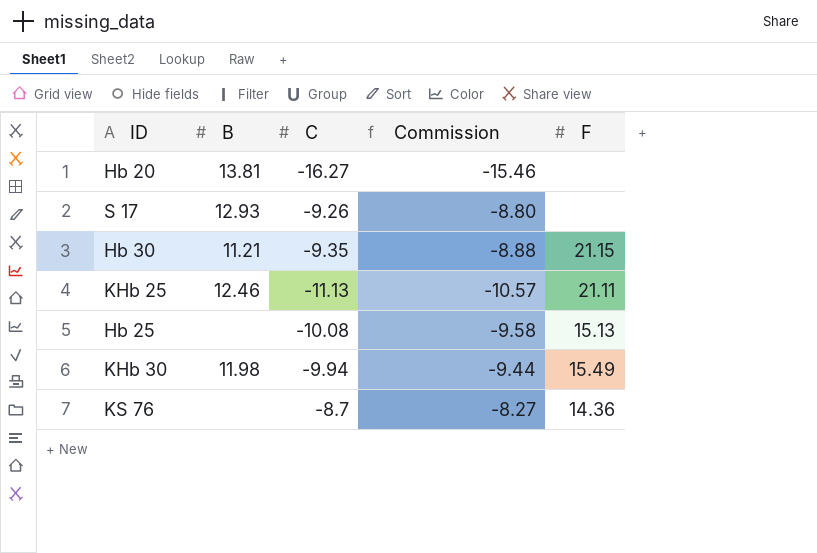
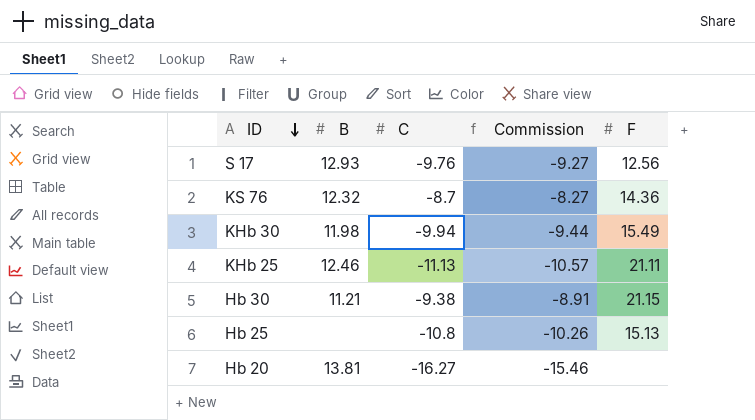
row order: none -> ID descending
S 17 | C: -9.26 -> -9.76
S 17 | Commission: -8.80 -> -9.27
S 17 | F: none -> 12.56
KS 76 | B: none -> 12.32
Hb 30 | C: -9.35 -> -9.38
Hb 30 | Commission: -8.88 -> -8.91
Hb 25 | C: -10.08 -> -10.8
Hb 25 | Commission: -9.58 -> -10.26

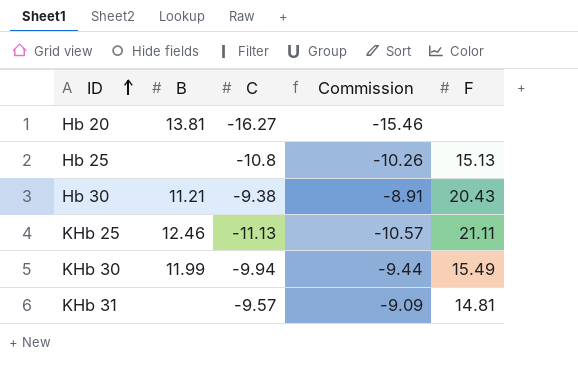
row order: ID descending -> ID ascending
row S 17: 12.93 | -9.76 | -9.27 | 12.56 -> none
row KS 76: 12.32 | -8.7 | -8.27 | 14.36 -> none
Hb 30 | F: 21.15 -> 20.43
KHb 30 | B: 11.98 -> 11.99
row KHb 31: none -> none | -9.57 | -9.09 | 14.81

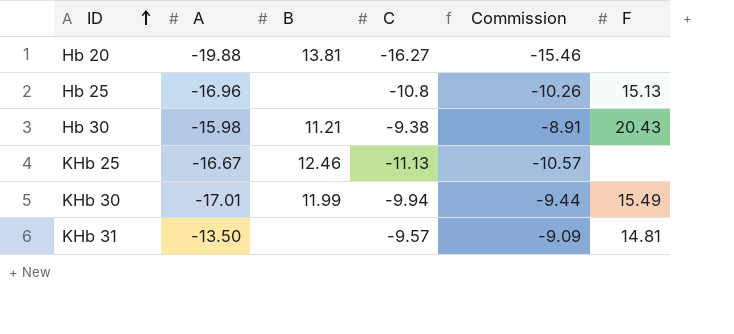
column A | position: none -> 2
KHb 25 | F: 21.11 -> none

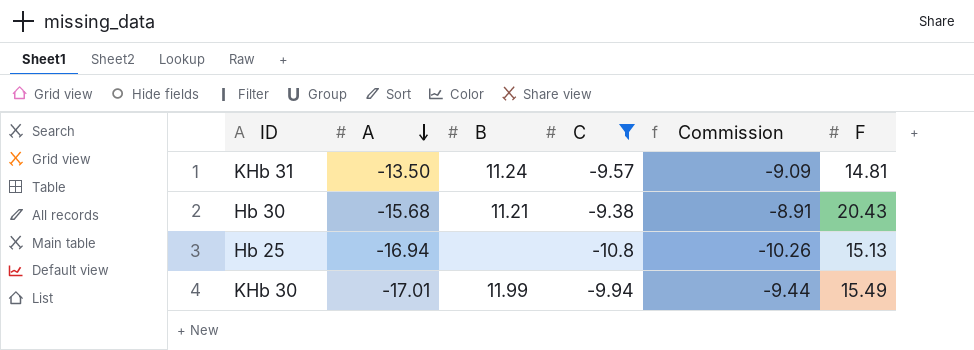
filter: none -> C >= -10.8
row order: ID ascending -> A descending
KHb 31 | B: none -> 11.24
Hb 30 | A: -15.98 -> -15.68
Hb 25 | A: -16.96 -> -16.94

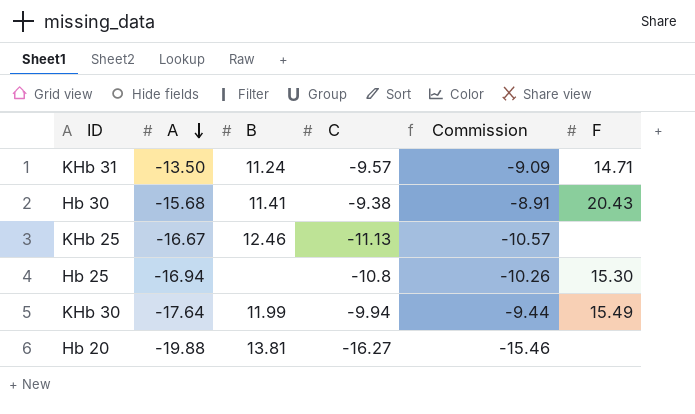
filter: C >= -10.8 -> none
KHb 31 | F: 14.81 -> 14.71
Hb 30 | B: 11.21 -> 11.41
Hb 25 | F: 15.13 -> 15.30
KHb 30 | A: -17.01 -> -17.64

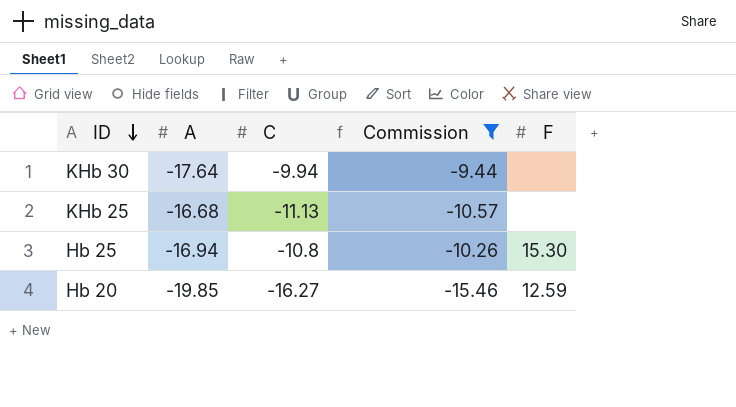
filter: none -> Commission <= -9.44
row order: A descending -> ID descending
column B | position: 3 -> none
KHb 30 | F: 15.49 -> none
KHb 25 | A: -16.67 -> -16.68
Hb 20 | A: -19.88 -> -19.85
Hb 20 | F: none -> 12.59

